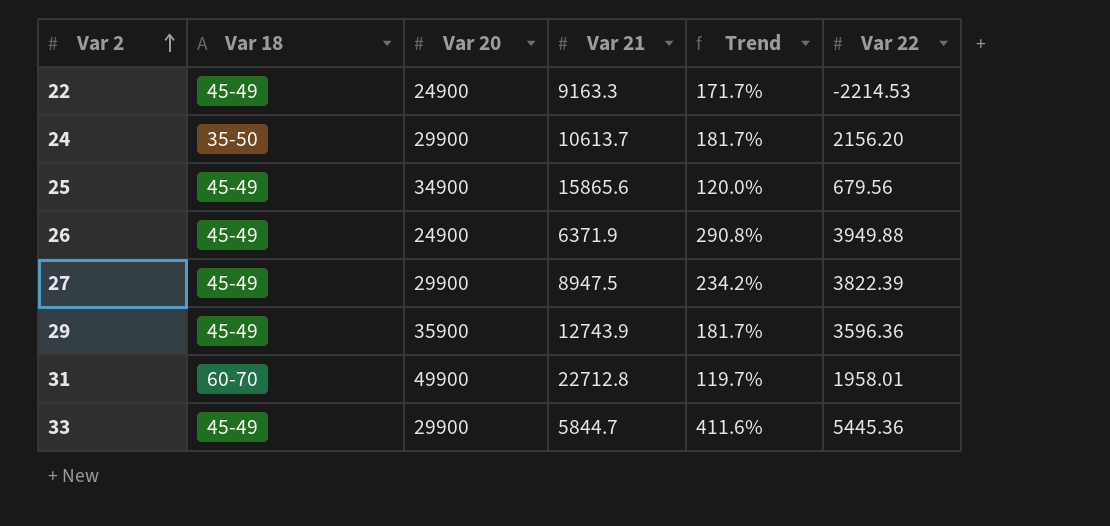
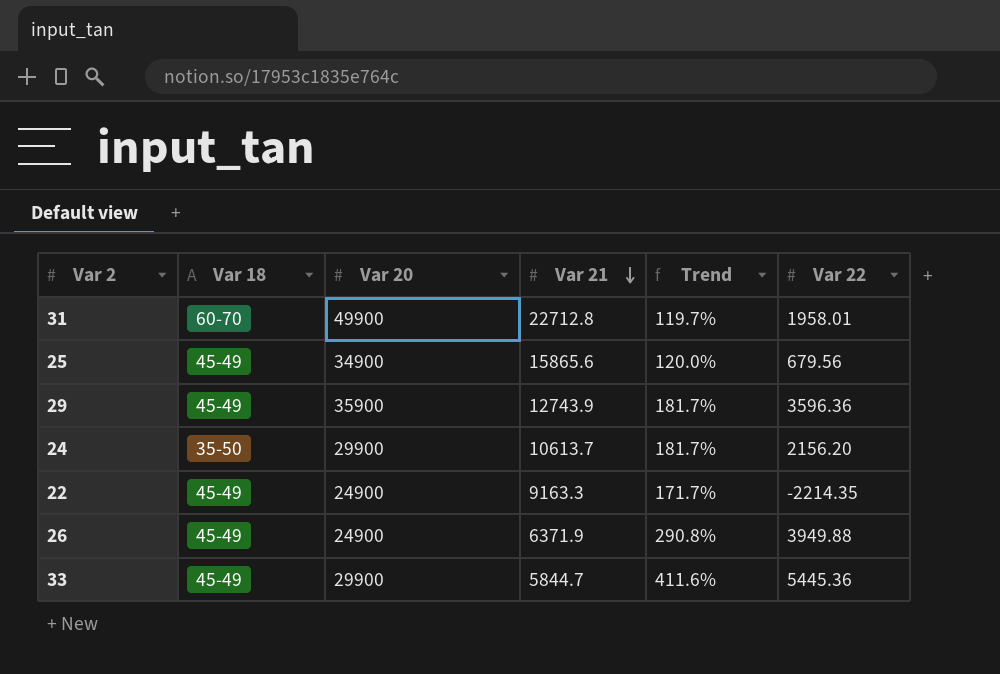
row order: Var 2 ascending -> Var 21 descending
row 27: 45-49 | 29900 | 8947.5 | 234.2% | 3822.39 -> none
22 | Var 22: -2214.53 -> -2214.35

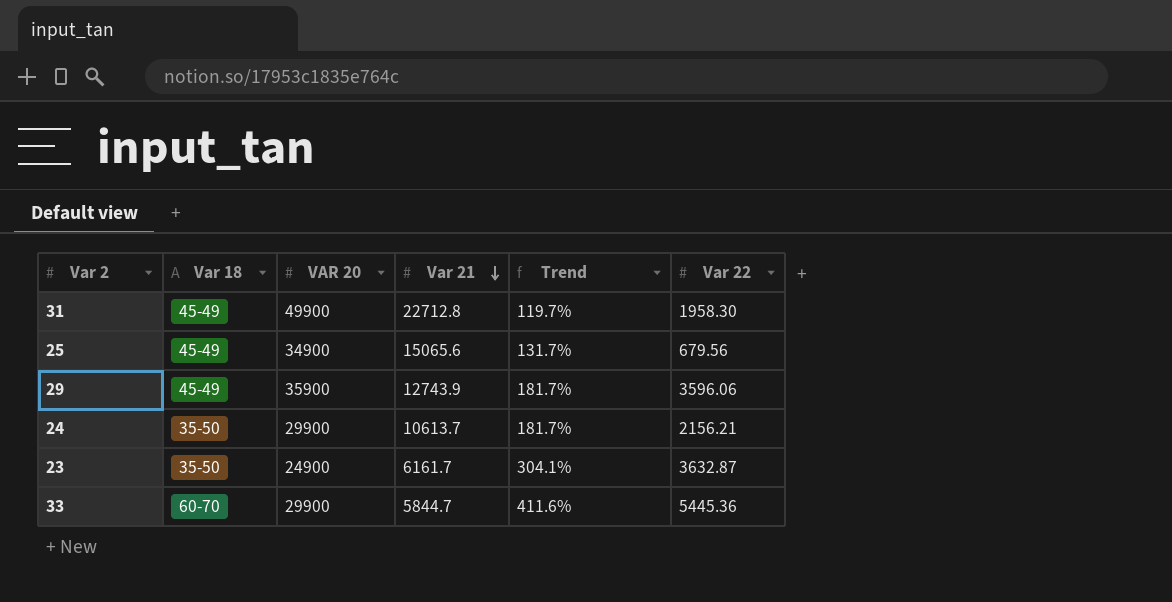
column name: Var 20 -> VAR 20
row 22: 45-49 | 24900 | 9163.3 | 171.7% | -2214.35 -> none
row 26: 45-49 | 24900 | 6371.9 | 290.8% | 3949.88 -> none
31 | Var 18: 60-70 -> 45-49
31 | Var 22: 1958.01 -> 1958.30
25 | Var 21: 15865.6 -> 15065.6
25 | Trend: 120.0% -> 131.7%
29 | Var 22: 3596.36 -> 3596.06
24 | Var 22: 2156.20 -> 2156.21
row 23: none -> 35-50 | 24900 | 6161.7 | 304.1% | 3632.87
33 | Var 18: 45-49 -> 60-70

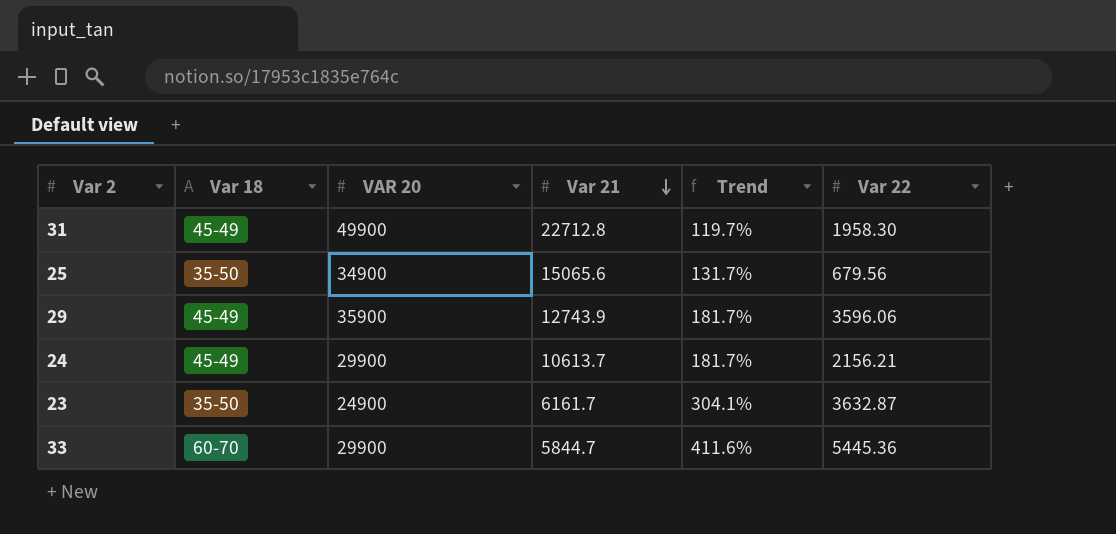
25 | Var 18: 45-49 -> 35-50
24 | Var 18: 35-50 -> 45-49

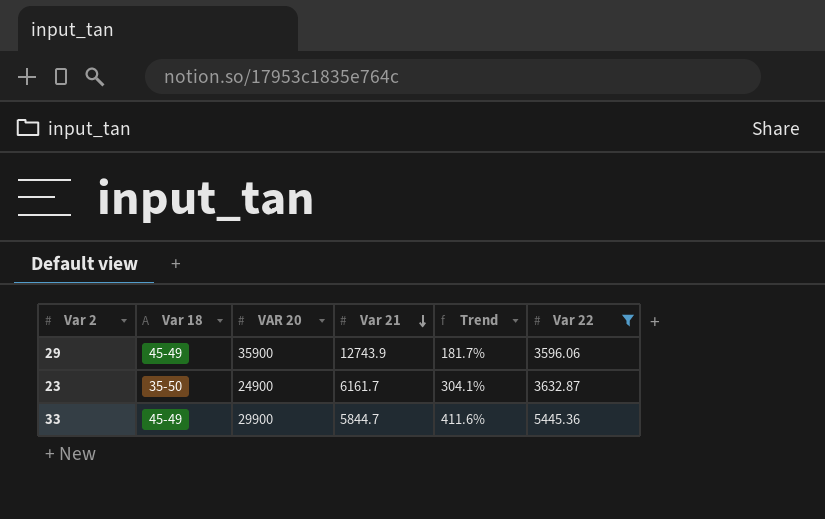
filter: none -> Var 22 >= 3596.06
33 | Var 18: 60-70 -> 45-49

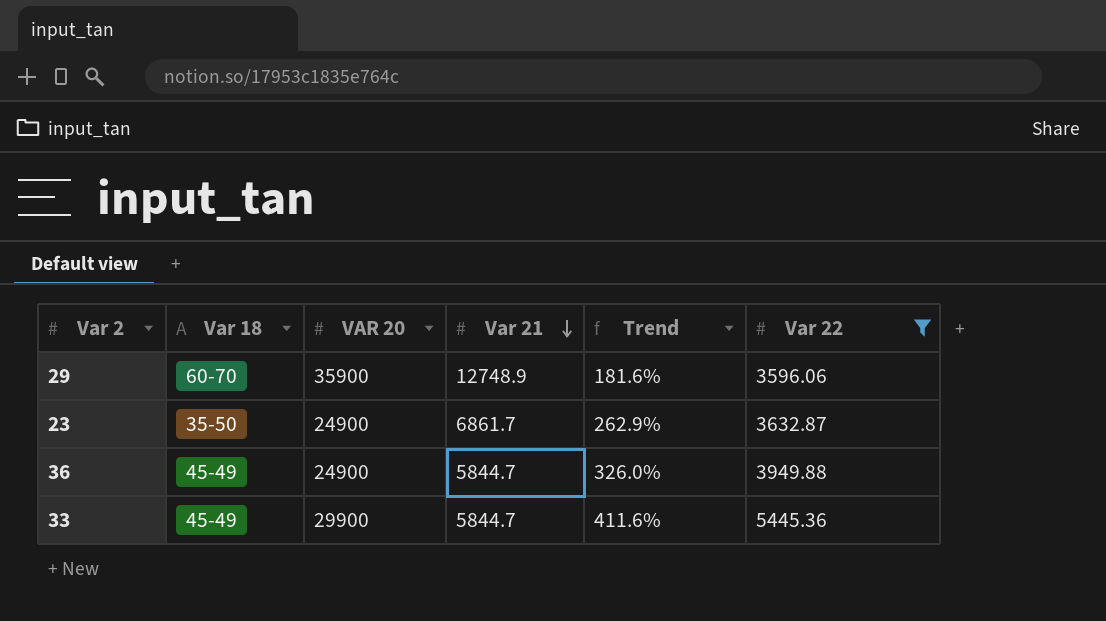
29 | Var 18: 45-49 -> 60-70
29 | Var 21: 12743.9 -> 12748.9
29 | Trend: 181.7% -> 181.6%
23 | Var 21: 6161.7 -> 6861.7
23 | Trend: 304.1% -> 262.9%
row 36: none -> 45-49 | 24900 | 5844.7 | 326.0% | 3949.88

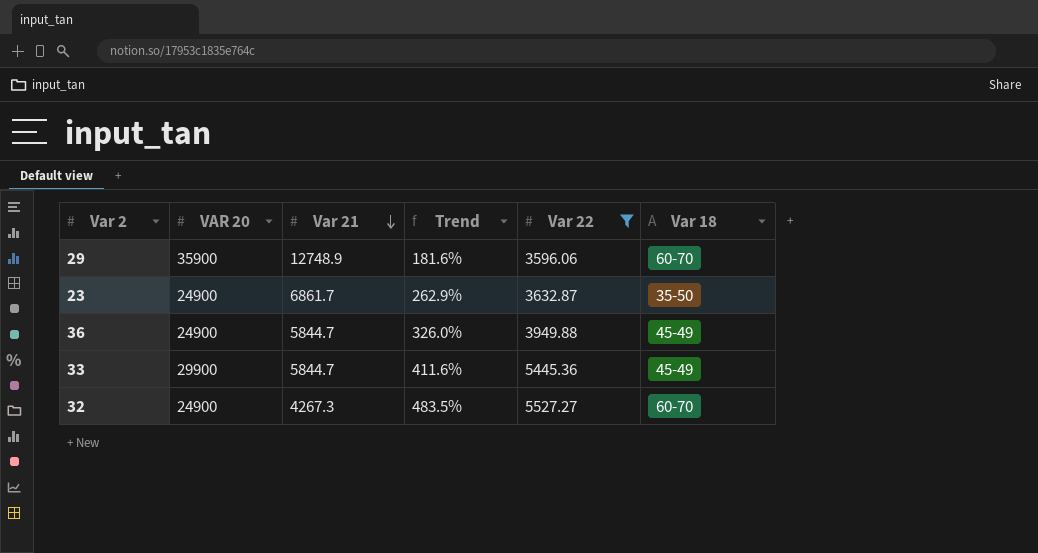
column Var 18 | position: 2 -> 6
row 32: none -> 24900 | 4267.3 | 483.5% | 5527.27 | 60-70

